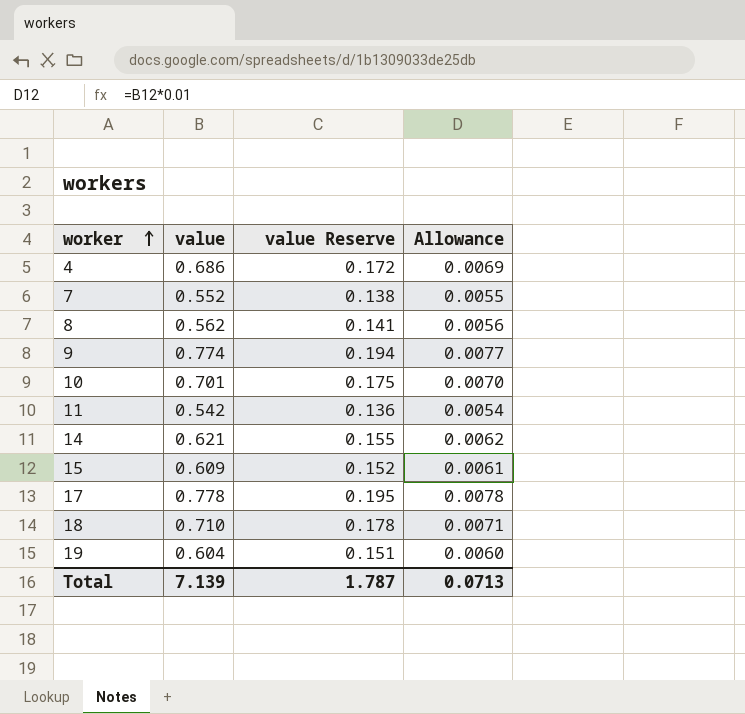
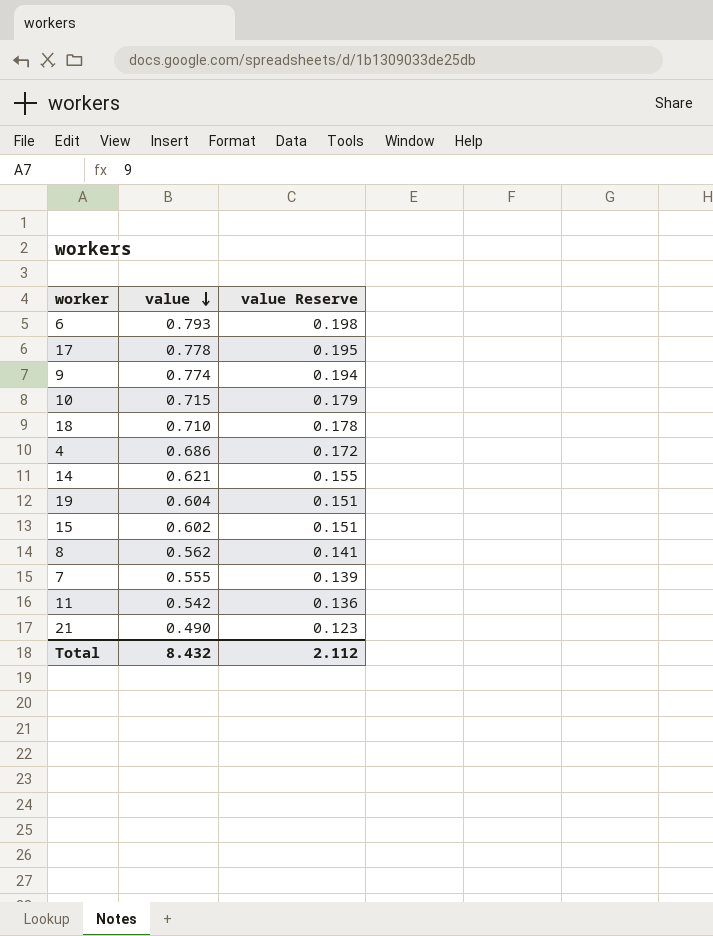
row order: worker ascending -> value descending
column Allowance | formula: [value] * 0.01 -> none
row 6: none -> 0.793 | 0.198
10 | value: 0.701 -> 0.715
10 | value Reserve: 0.175 -> 0.179
15 | value: 0.609 -> 0.602
15 | value Reserve: 0.152 -> 0.151
7 | value: 0.552 -> 0.555
7 | value Reserve: 0.138 -> 0.139
row 21: none -> 0.490 | 0.123
Total | value: 7.139 -> 8.432
Total | value Reserve: 1.787 -> 2.112

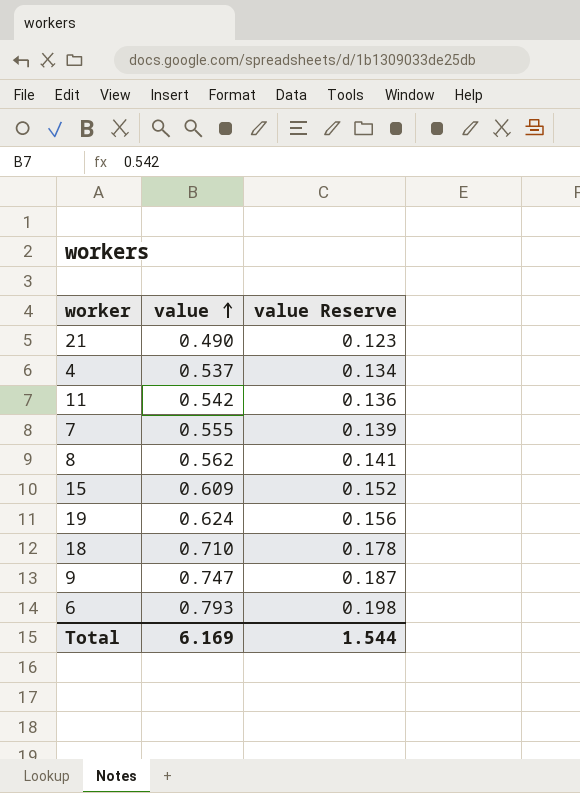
row order: value descending -> value ascending
row 17: 0.778 | 0.195 -> none
row 10: 0.715 | 0.179 -> none
row 14: 0.621 | 0.155 -> none
4 | value: 0.686 -> 0.537
4 | value Reserve: 0.172 -> 0.134
15 | value: 0.602 -> 0.609
15 | value Reserve: 0.151 -> 0.152
19 | value: 0.604 -> 0.624
19 | value Reserve: 0.151 -> 0.156
9 | value: 0.774 -> 0.747
9 | value Reserve: 0.194 -> 0.187
Total | value: 8.432 -> 6.169
Total | value Reserve: 2.112 -> 1.544

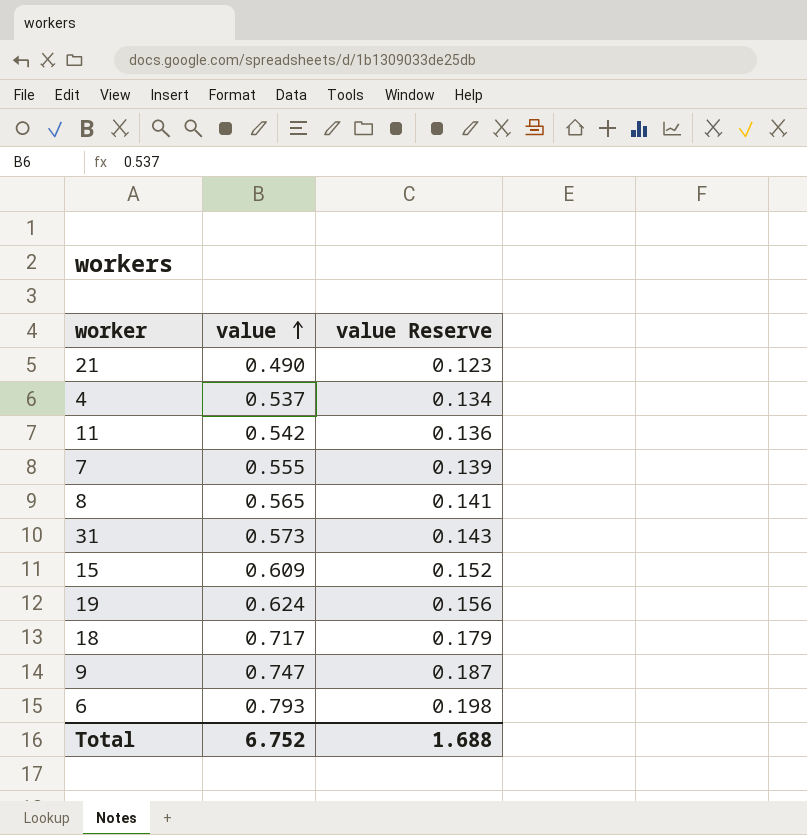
8 | value: 0.562 -> 0.565
row 31: none -> 0.573 | 0.143
18 | value: 0.710 -> 0.717
18 | value Reserve: 0.178 -> 0.179
Total | value: 6.169 -> 6.752
Total | value Reserve: 1.544 -> 1.688

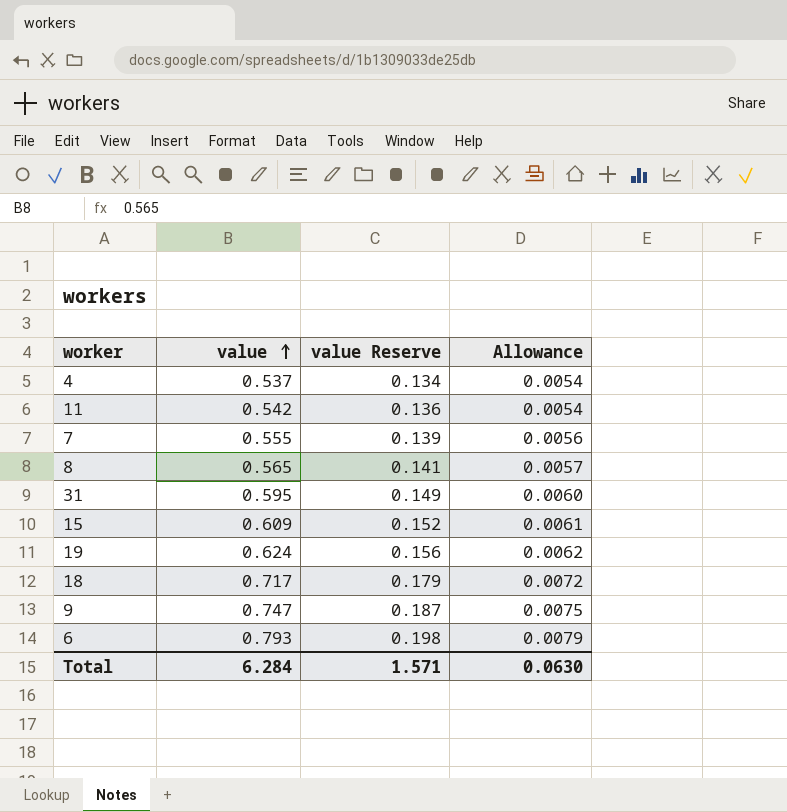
column Allowance | formula: none -> [value] * 0.01
row 21: 0.490 | 0.123 -> none
31 | value: 0.573 -> 0.595
31 | value Reserve: 0.143 -> 0.149
Total | value: 6.752 -> 6.284
Total | value Reserve: 1.688 -> 1.571

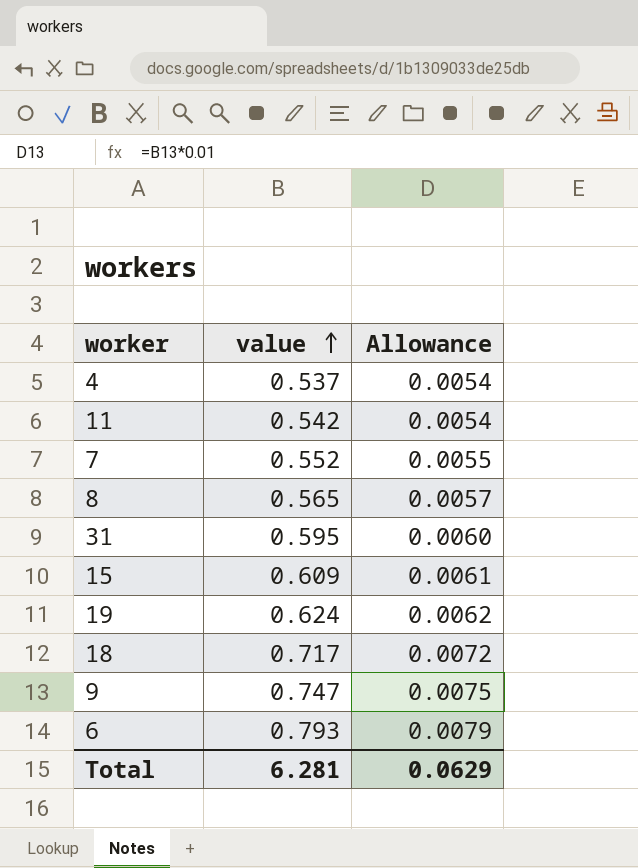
column value Reserve | formula: [value] * 0.25 -> none
7 | value: 0.555 -> 0.552
7 | Allowance: 0.0056 -> 0.0055
Total | value: 6.284 -> 6.281
Total | Allowance: 0.0630 -> 0.0629

